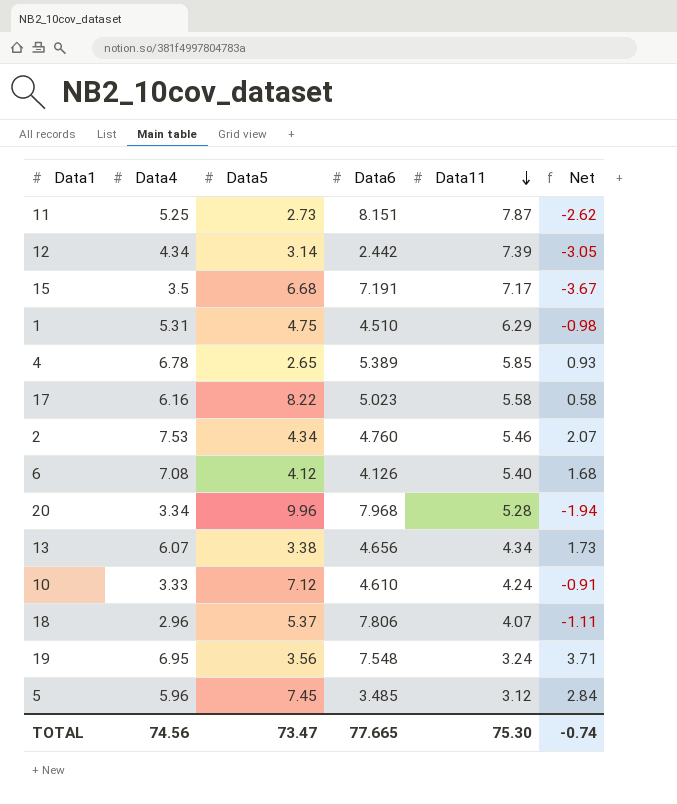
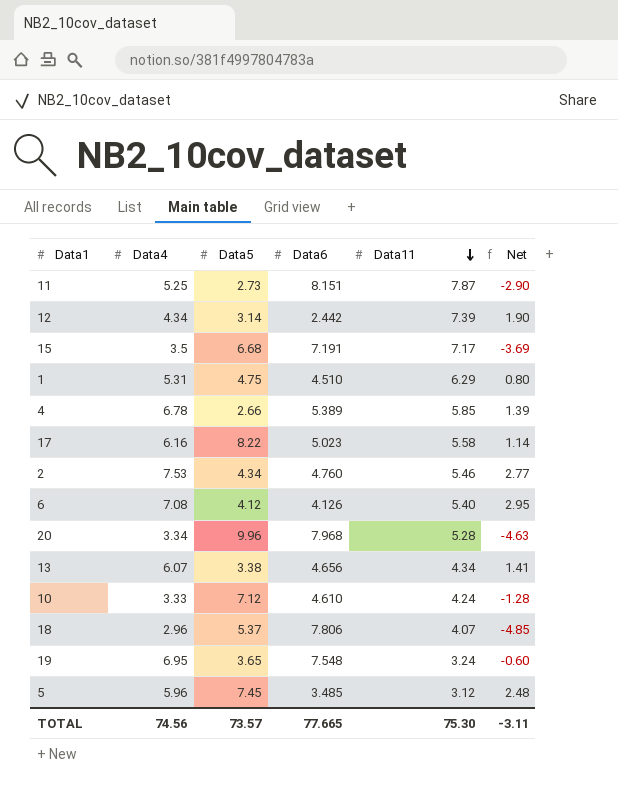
column Net | formula: [Data4] - [Data11] -> [Data4] - [Data6]
4 | Data5: 2.65 -> 2.66
19 | Data5: 3.56 -> 3.65
TOTAL | Data5: 73.47 -> 73.57
TOTAL | Net: -0.74 -> -3.11

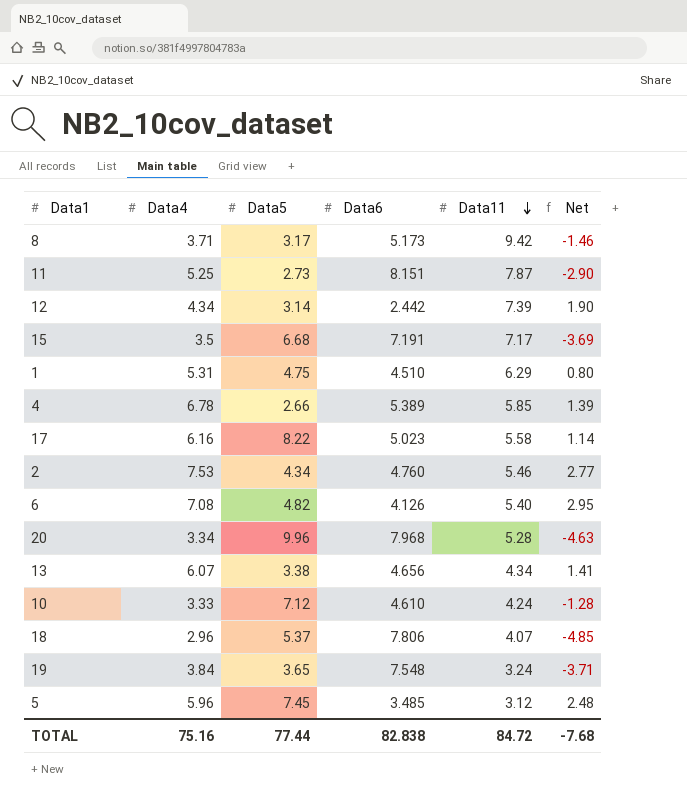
row 8: none -> 3.71 | 3.17 | 5.173 | 9.42 | -1.46
6 | Data5: 4.12 -> 4.82
19 | Data4: 6.95 -> 3.84
19 | Net: -0.60 -> -3.71
TOTAL | Data4: 74.56 -> 75.16
TOTAL | Data5: 73.57 -> 77.44
TOTAL | Data6: 77.665 -> 82.838
TOTAL | Data11: 75.30 -> 84.72
TOTAL | Net: -3.11 -> -7.68

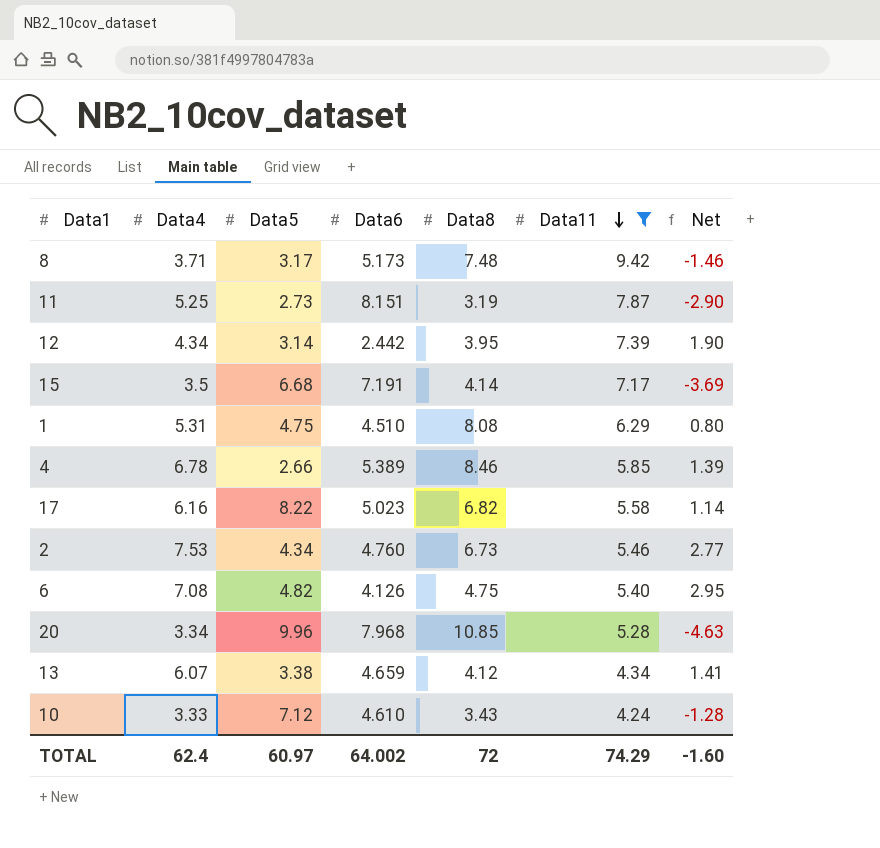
filter: none -> Data11 >= 4.24
column Data8 | position: none -> 5
13 | Data6: 4.656 -> 4.659
TOTAL | Data4: 75.16 -> 62.4
TOTAL | Data5: 77.44 -> 60.97
TOTAL | Data6: 82.838 -> 64.002
TOTAL | Data11: 84.72 -> 74.29
TOTAL | Net: -7.68 -> -1.60

